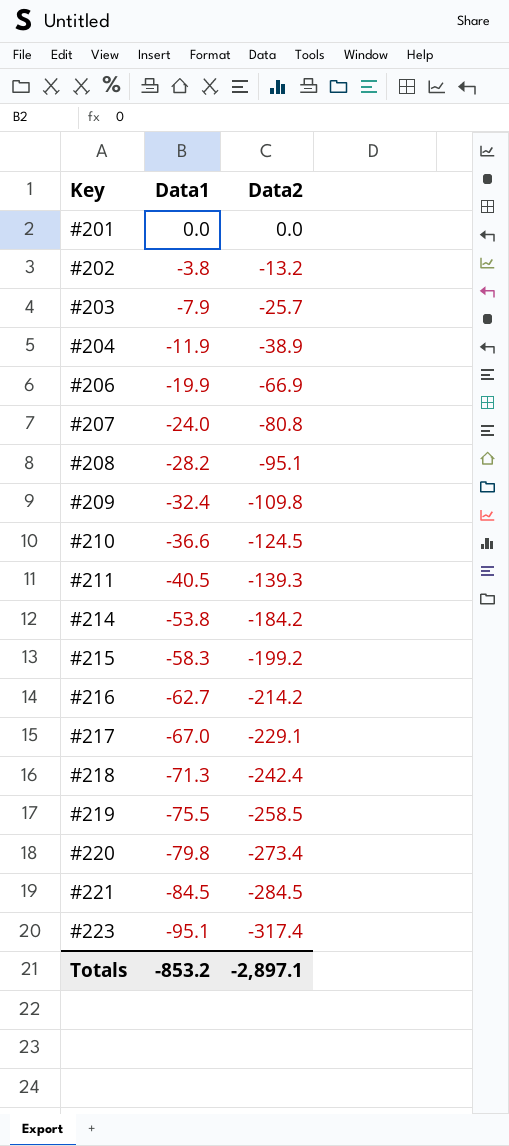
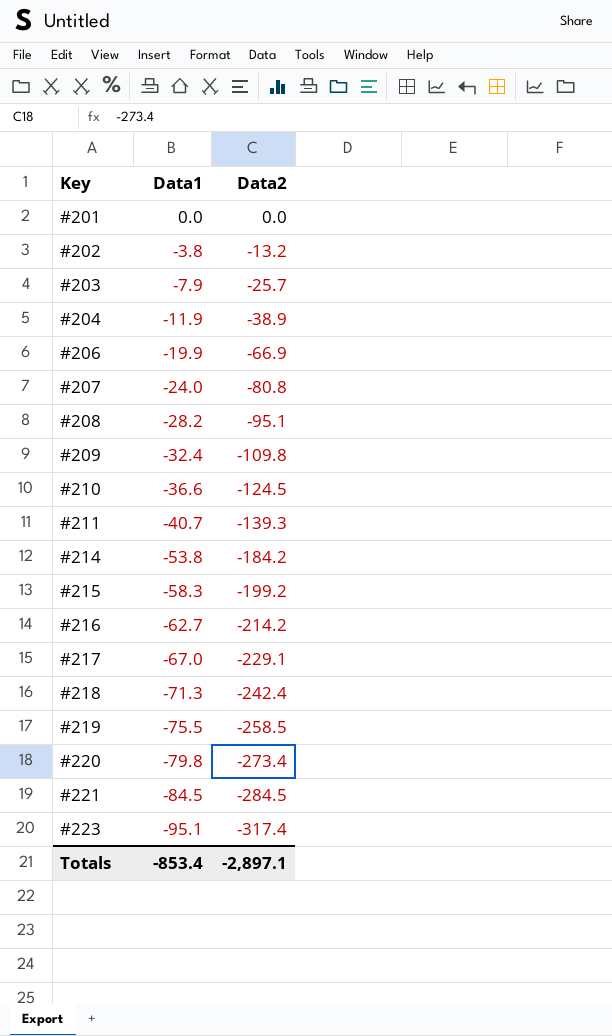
#211 | Data1: -40.5 -> -40.7
Totals | Data1: -853.2 -> -853.4

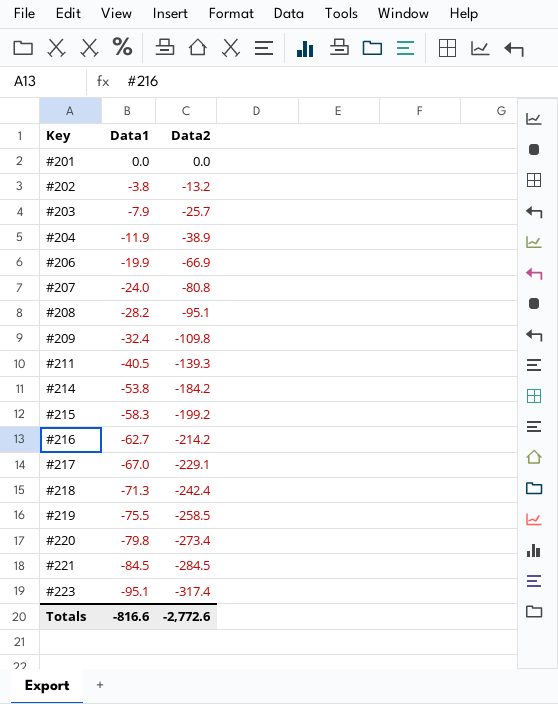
row #210: -36.6 | -124.5 -> none
#211 | Data1: -40.7 -> -40.5
Totals | Data1: -853.4 -> -816.6
Totals | Data2: -2,897.1 -> -2,772.6

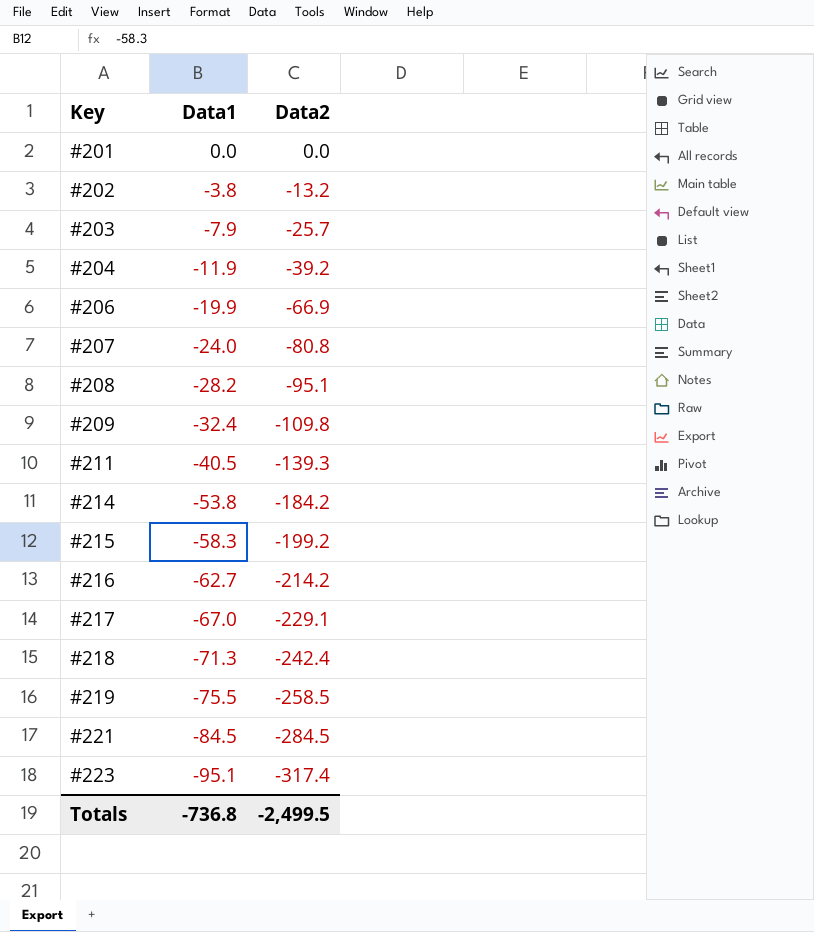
row #220: -79.8 | -273.4 -> none
#204 | Data2: -38.9 -> -39.2
Totals | Data1: -816.6 -> -736.8
Totals | Data2: -2,772.6 -> -2,499.5

